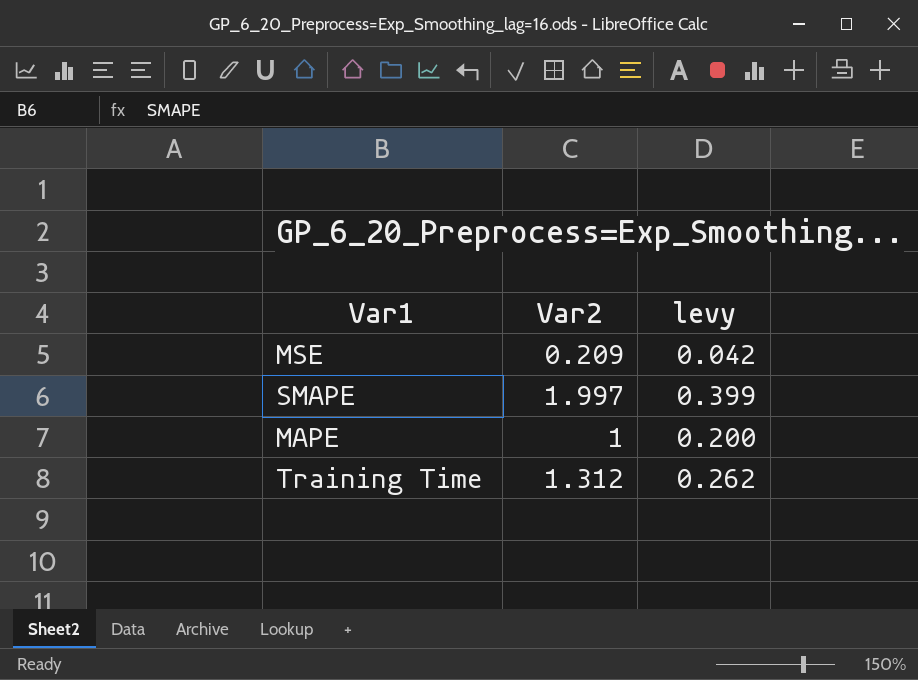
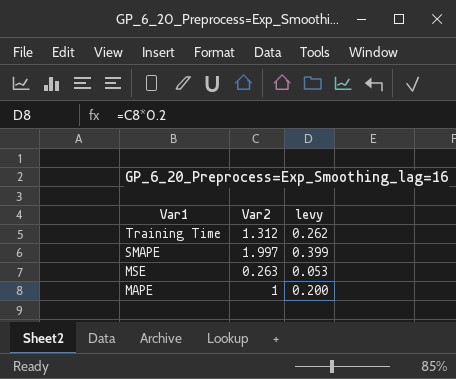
row order: none -> Var1 descending
MSE | Var2: 0.209 -> 0.263
MSE | levy: 0.042 -> 0.053

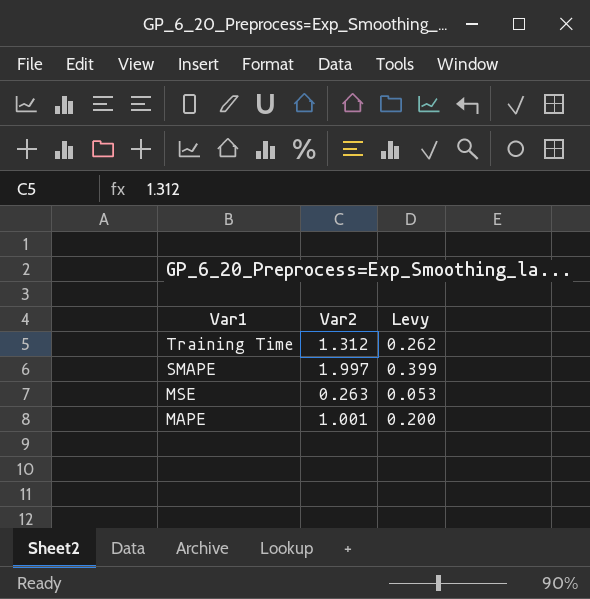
column name: levy -> Levy
MAPE | Var2: 1 -> 1.001

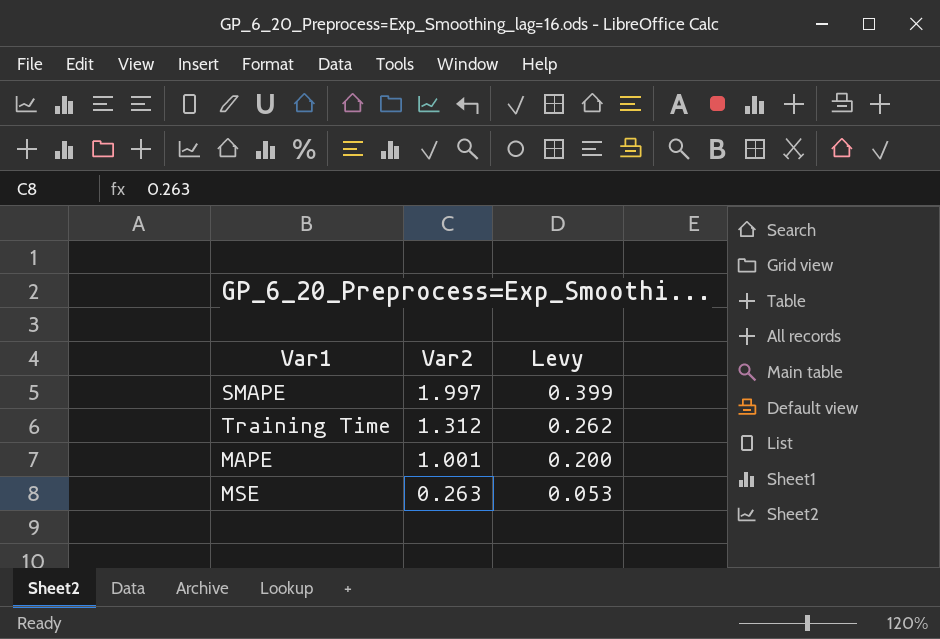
row order: Var1 descending -> Var2 descending

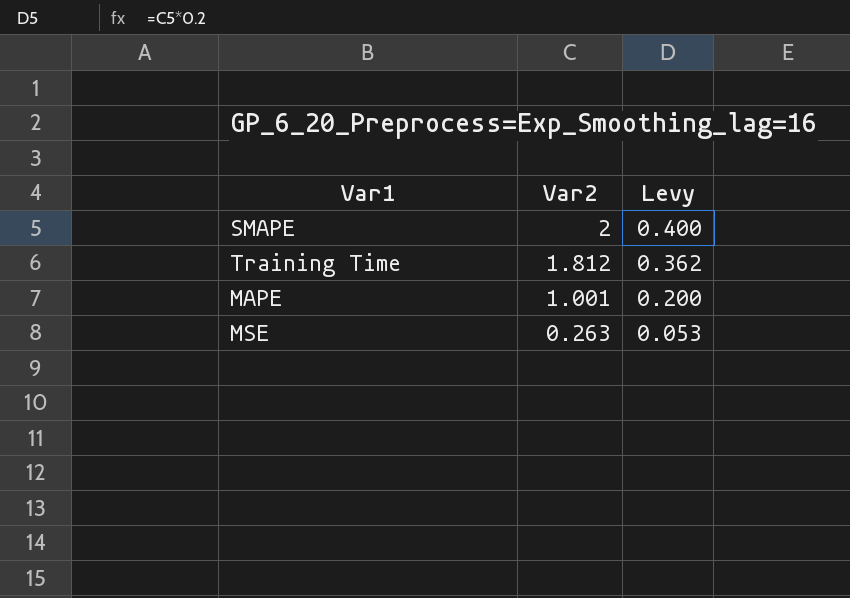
SMAPE | Var2: 1.997 -> 2
SMAPE | Levy: 0.399 -> 0.400
Training Time | Var2: 1.312 -> 1.812
Training Time | Levy: 0.262 -> 0.362

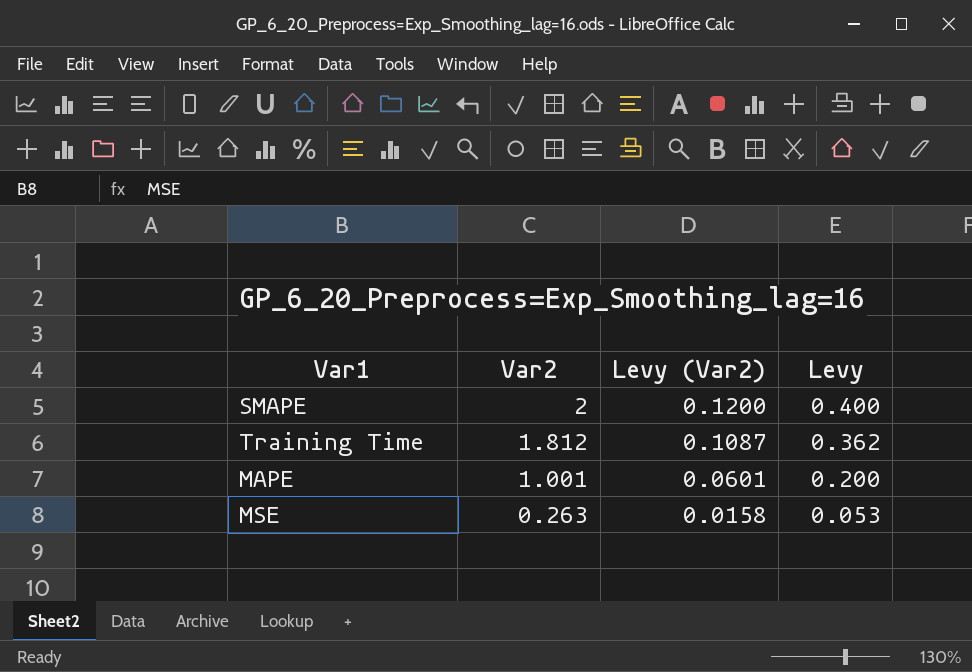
column Levy (Var2) | formula: none -> [Var2] * 0.06

